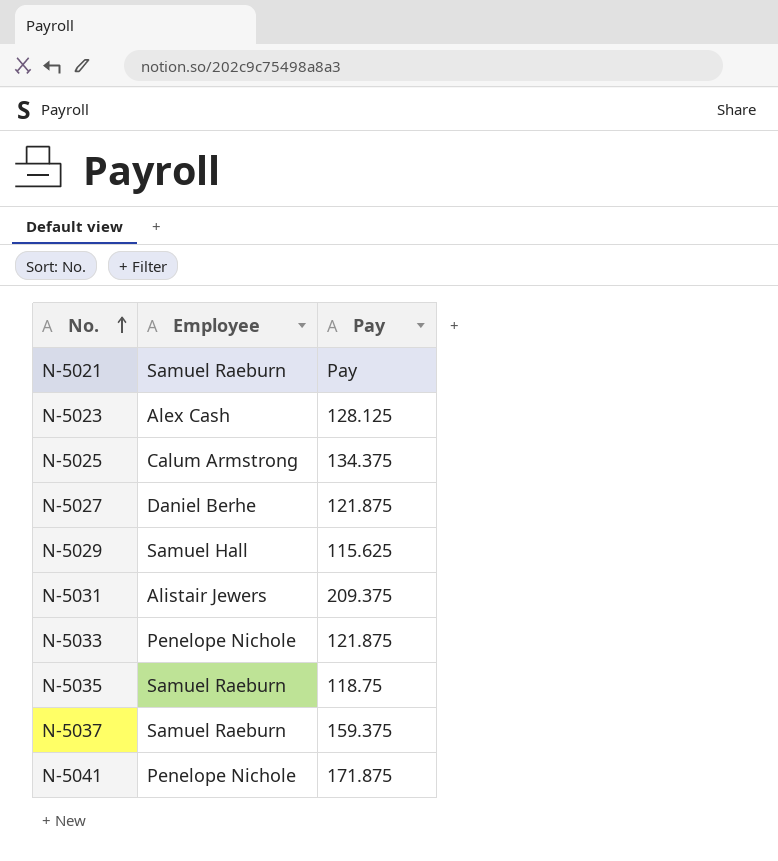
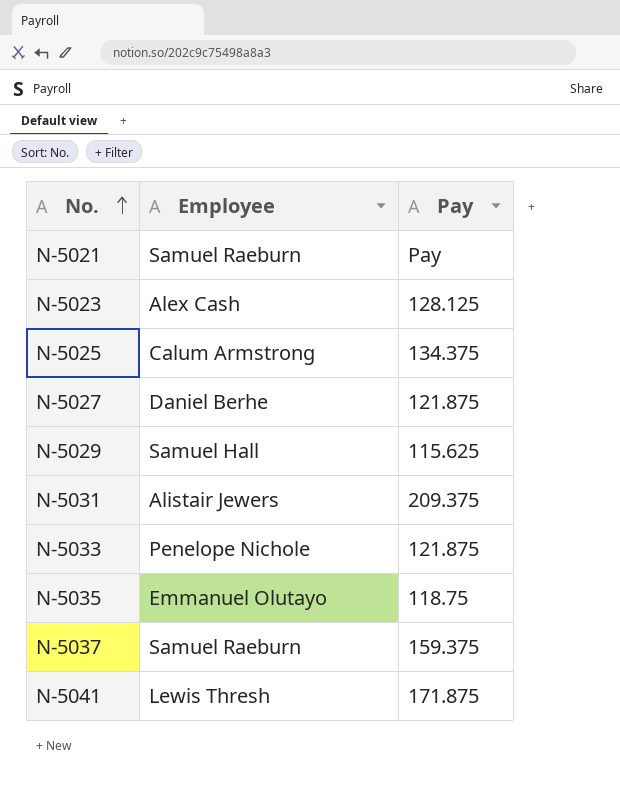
N-5035 | Employee: Samuel Raeburn -> Emmanuel Olutayo
N-5041 | Employee: Penelope Nichole -> Lewis Thresh

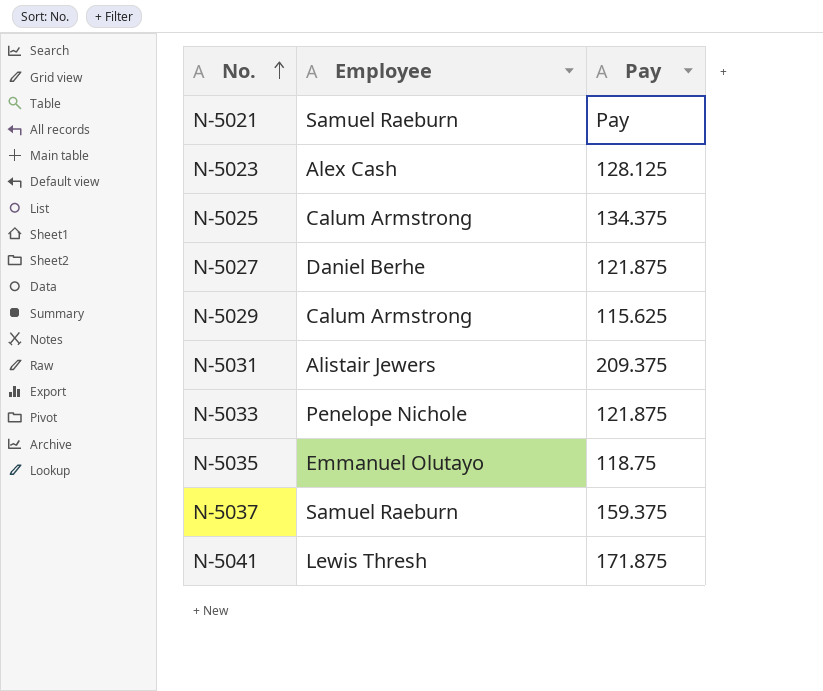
N-5029 | Employee: Samuel Hall -> Calum Armstrong

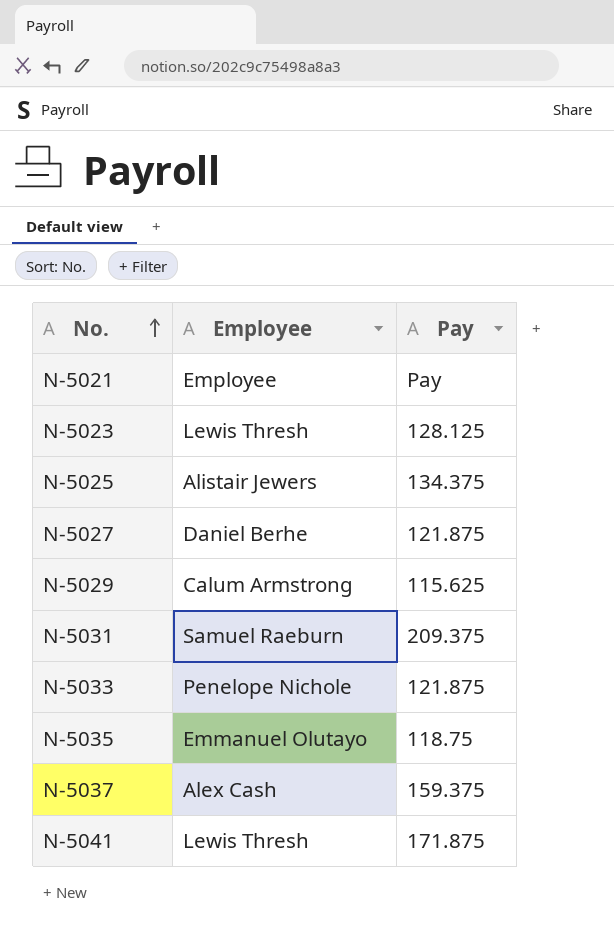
N-5021 | Employee: Samuel Raeburn -> Employee
N-5023 | Employee: Alex Cash -> Lewis Thresh
N-5025 | Employee: Calum Armstrong -> Alistair Jewers
N-5031 | Employee: Alistair Jewers -> Samuel Raeburn
N-5037 | Employee: Samuel Raeburn -> Alex Cash

